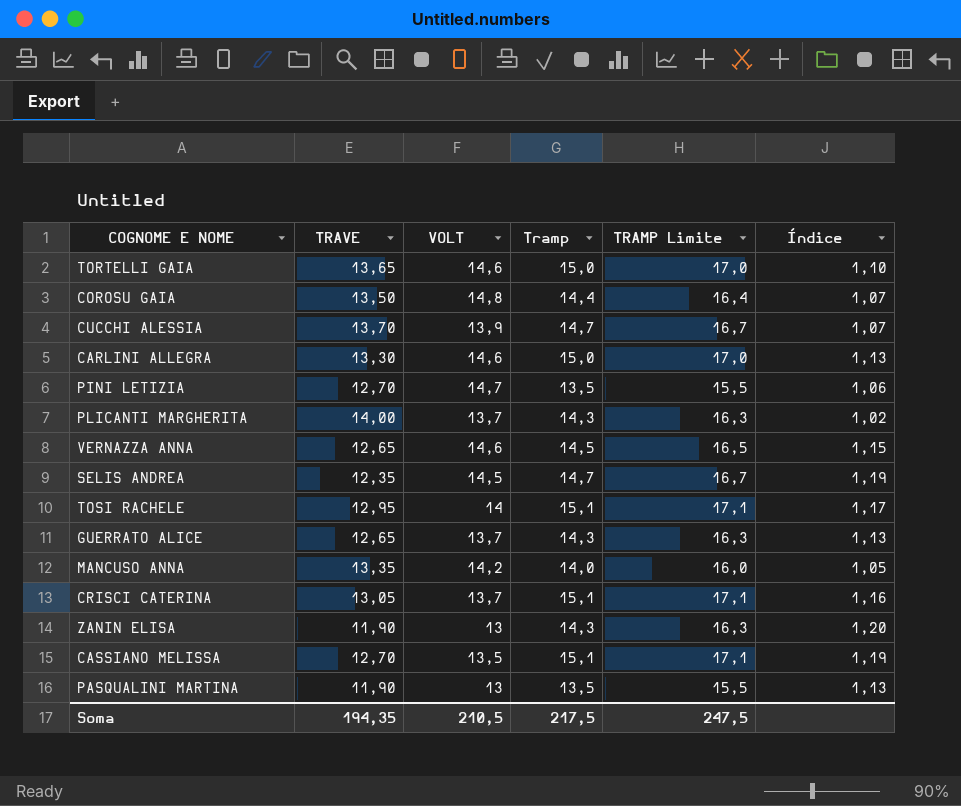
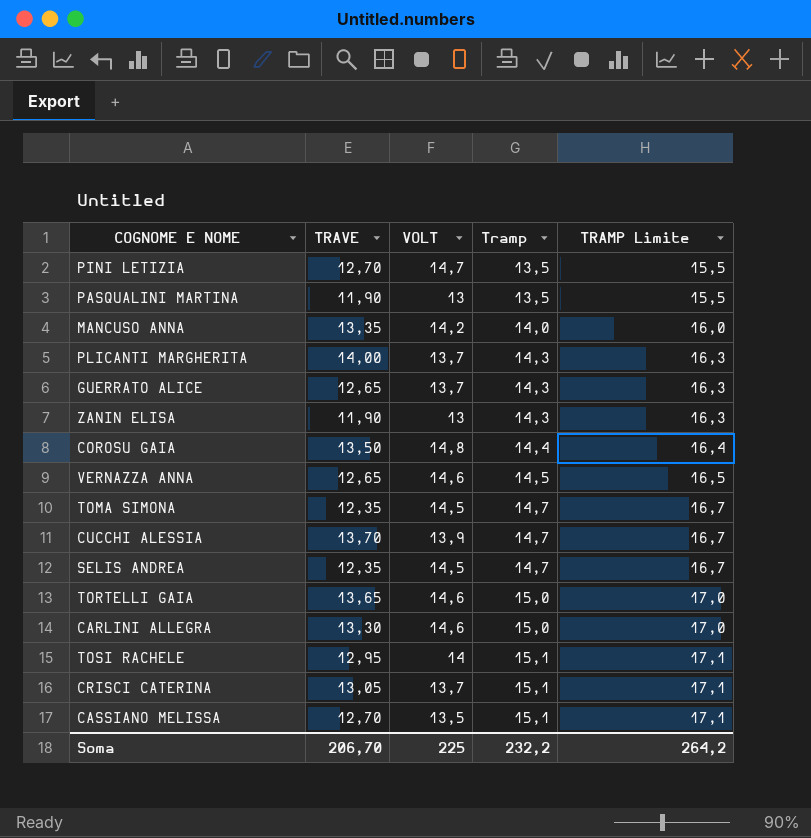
row order: none -> Tramp ascending
column Índice | formula: [Tramp] / [TRAVE] -> none
row TOMA SIMONA: none -> 12,35 | 14,5 | 14,7 | 16,7
Soma | TRAVE: 194,35 -> 206,70
Soma | VOLT: 210,5 -> 225
Soma | Tramp: 217,5 -> 232,2
Soma | TRAMP Limite: 247,5 -> 264,2

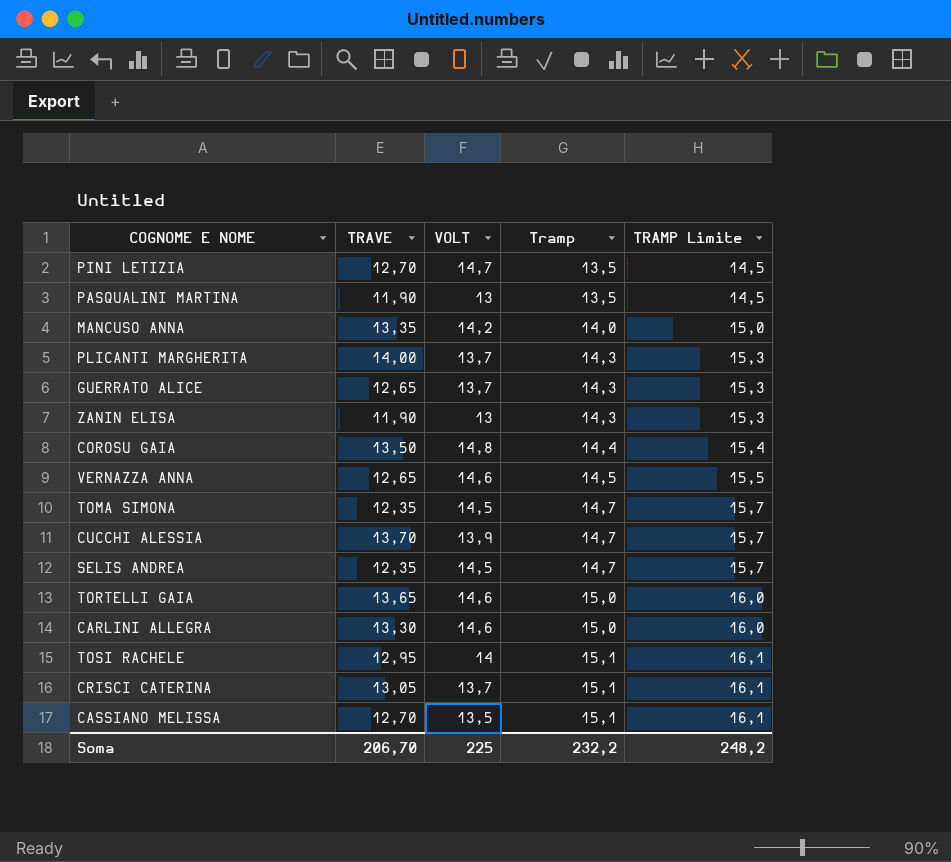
column TRAMP Limite | formula: [Tramp] + 2 -> [Tramp] + 1
Soma | TRAMP Limite: 264,2 -> 248,2

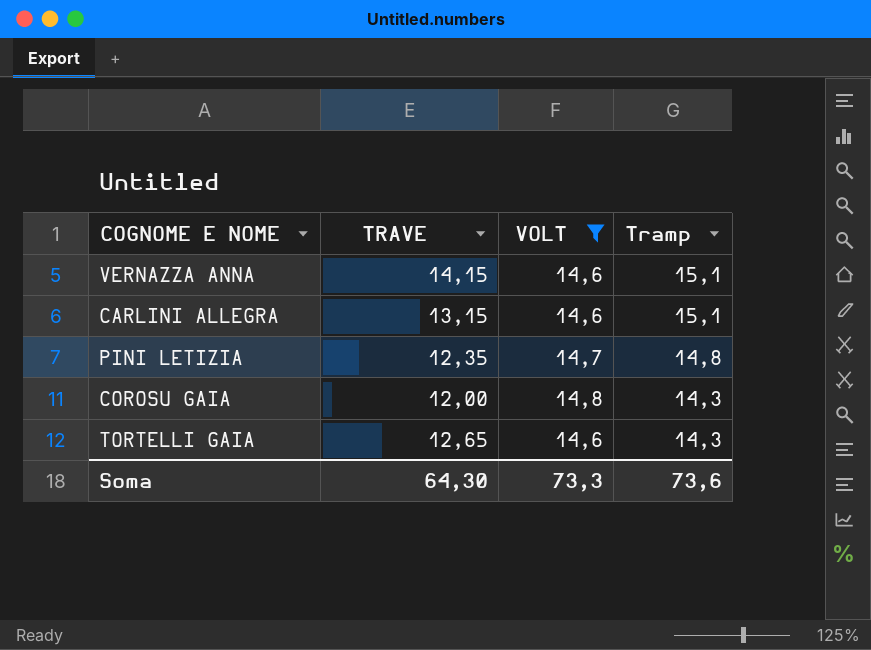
filter: none -> VOLT >= 14,6
row order: Tramp ascending -> Tramp descending
column TRAMP Limite | formula: [Tramp] + 1 -> none
VERNAZZA ANNA | TRAVE: 12,65 -> 14,15
VERNAZZA ANNA | Tramp: 14,5 -> 15,1
CARLINI ALLEGRA | TRAVE: 13,30 -> 13,15
CARLINI ALLEGRA | Tramp: 15,0 -> 15,1
PINI LETIZIA | TRAVE: 12,70 -> 12,35
PINI LETIZIA | Tramp: 13,5 -> 14,8
COROSU GAIA | TRAVE: 13,50 -> 12,00
COROSU GAIA | Tramp: 14,4 -> 14,3
TORTELLI GAIA | TRAVE: 13,65 -> 12,65
TORTELLI GAIA | Tramp: 15,0 -> 14,3
Soma | TRAVE: 206,70 -> 64,30
Soma | VOLT: 225 -> 73,3
Soma | Tramp: 232,2 -> 73,6

